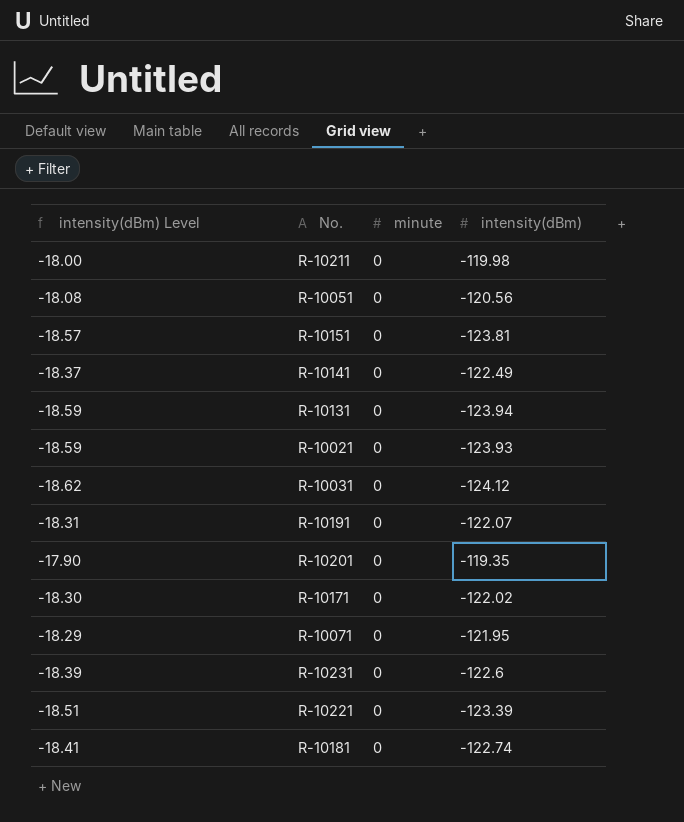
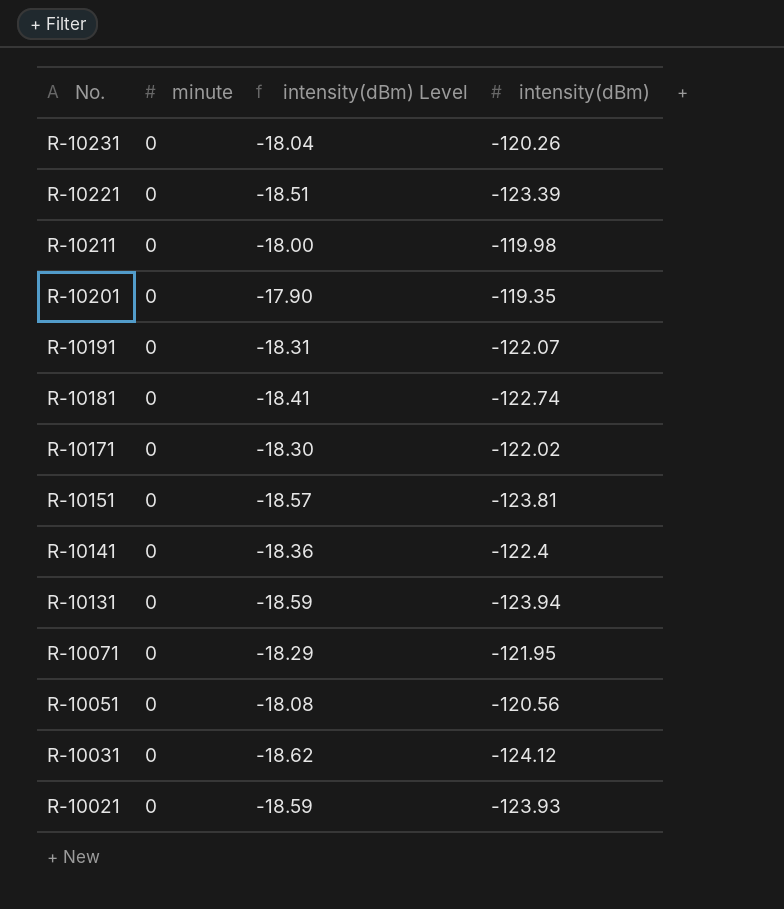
row order: none -> No. descending
column intensity(dBm) Level | position: 1 -> 3
R-10231 | intensity(dBm) Level: -18.39 -> -18.04
R-10231 | intensity(dBm): -122.6 -> -120.26
R-10141 | intensity(dBm) Level: -18.37 -> -18.36
R-10141 | intensity(dBm): -122.49 -> -122.4

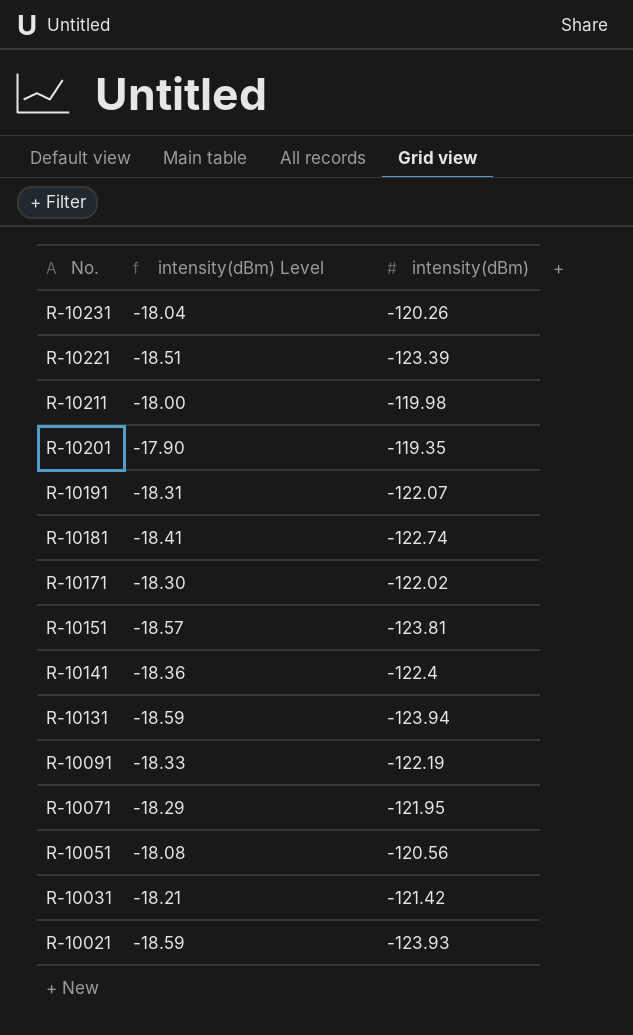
column minute | position: 2 -> none
row R-10091: none -> -18.33 | -122.19
R-10031 | intensity(dBm) Level: -18.62 -> -18.21
R-10031 | intensity(dBm): -124.12 -> -121.42

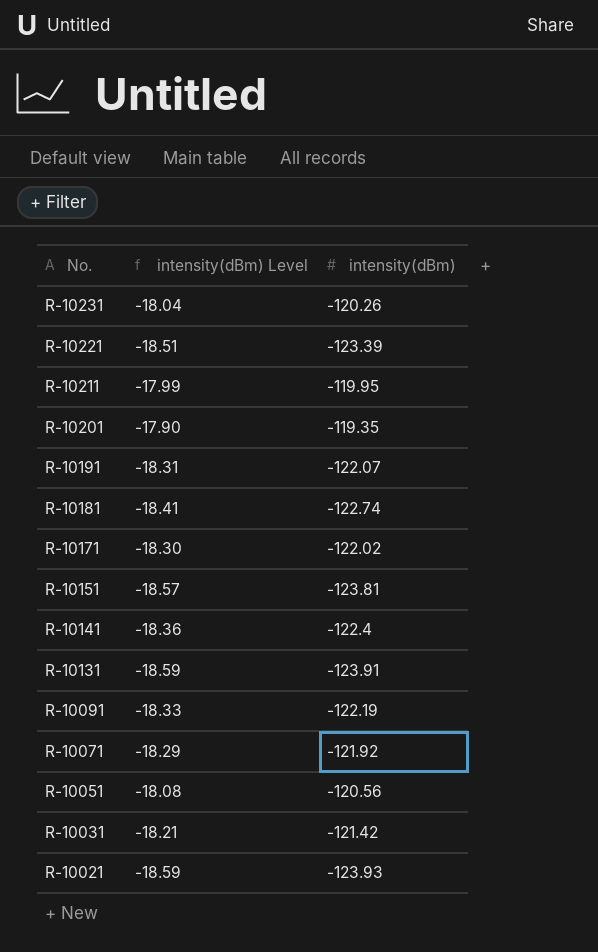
R-10211 | intensity(dBm) Level: -18.00 -> -17.99
R-10211 | intensity(dBm): -119.98 -> -119.95
R-10131 | intensity(dBm): -123.94 -> -123.91
R-10071 | intensity(dBm): -121.95 -> -121.92

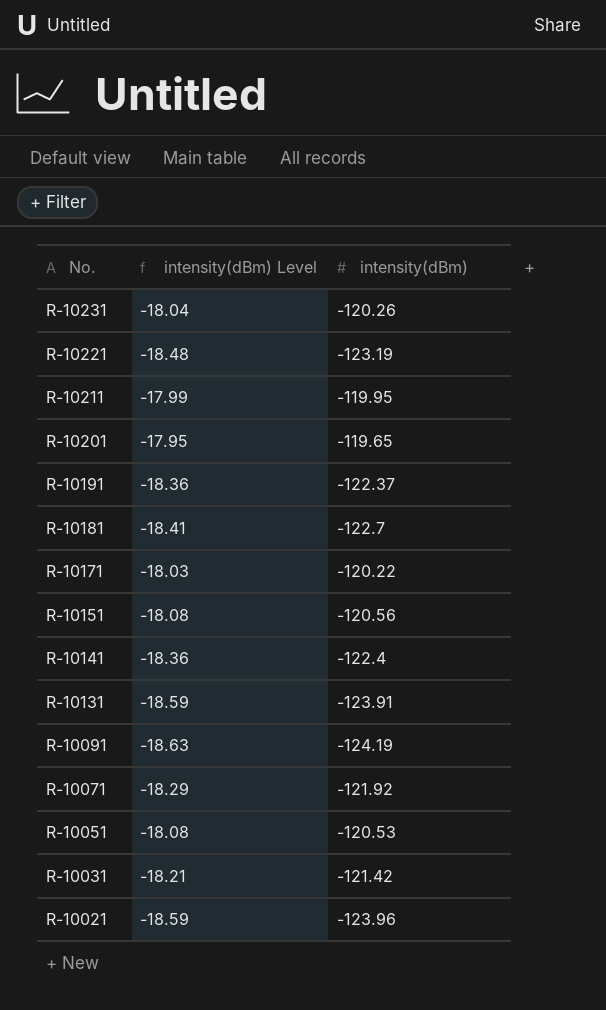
R-10221 | intensity(dBm) Level: -18.51 -> -18.48
R-10221 | intensity(dBm): -123.39 -> -123.19
R-10201 | intensity(dBm) Level: -17.90 -> -17.95
R-10201 | intensity(dBm): -119.35 -> -119.65
R-10191 | intensity(dBm) Level: -18.31 -> -18.36
R-10191 | intensity(dBm): -122.07 -> -122.37
R-10181 | intensity(dBm): -122.74 -> -122.7
R-10171 | intensity(dBm) Level: -18.30 -> -18.03
R-10171 | intensity(dBm): -122.02 -> -120.22
R-10151 | intensity(dBm) Level: -18.57 -> -18.08
R-10151 | intensity(dBm): -123.81 -> -120.56
R-10091 | intensity(dBm) Level: -18.33 -> -18.63
R-10091 | intensity(dBm): -122.19 -> -124.19
R-10051 | intensity(dBm): -120.56 -> -120.53
R-10021 | intensity(dBm): -123.93 -> -123.96

